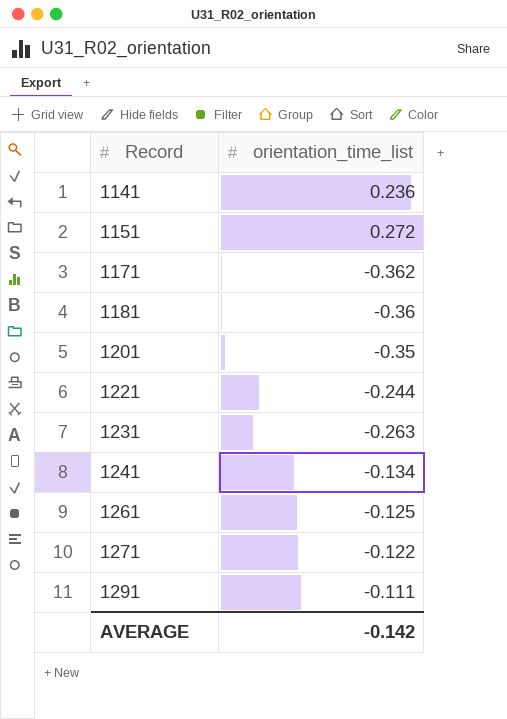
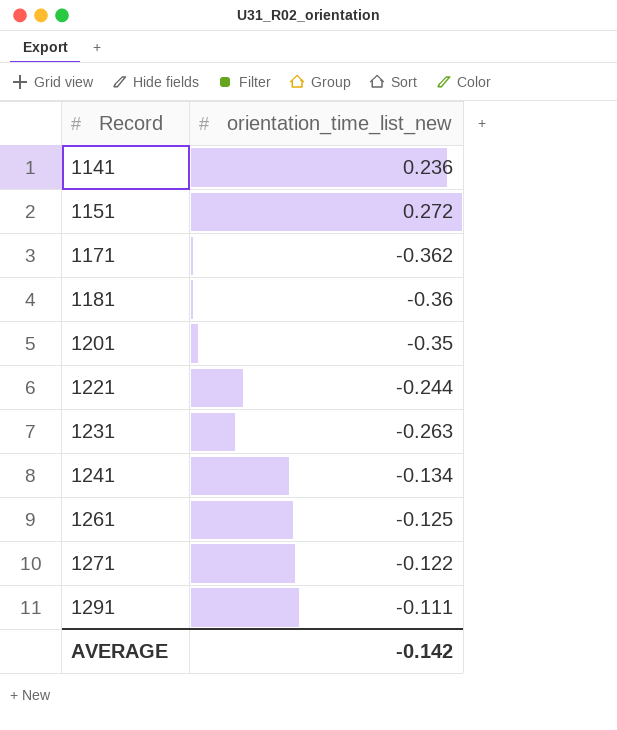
column name: orientation_time_list -> orientation_time_list_new

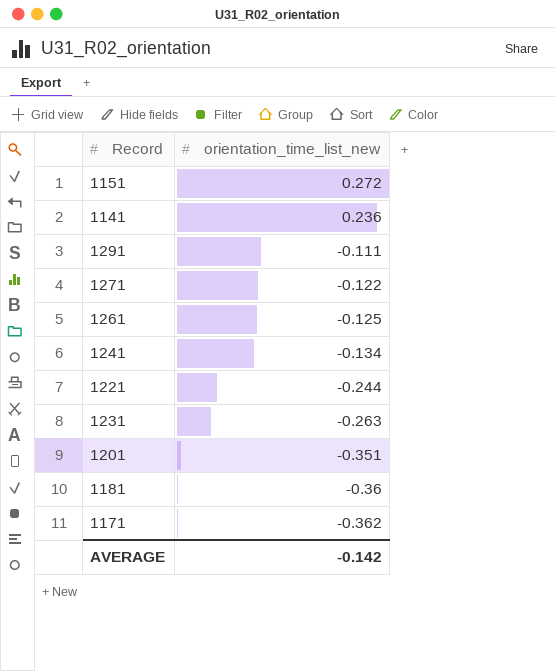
row order: Record ascending -> orientation_time_list_new descending
1201 | orientation_time_list_new: -0.35 -> -0.351

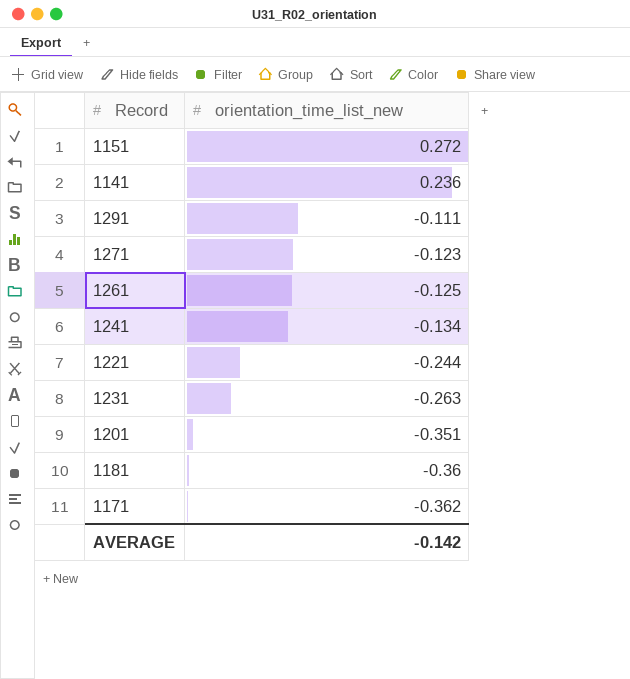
1271 | orientation_time_list_new: -0.122 -> -0.123

